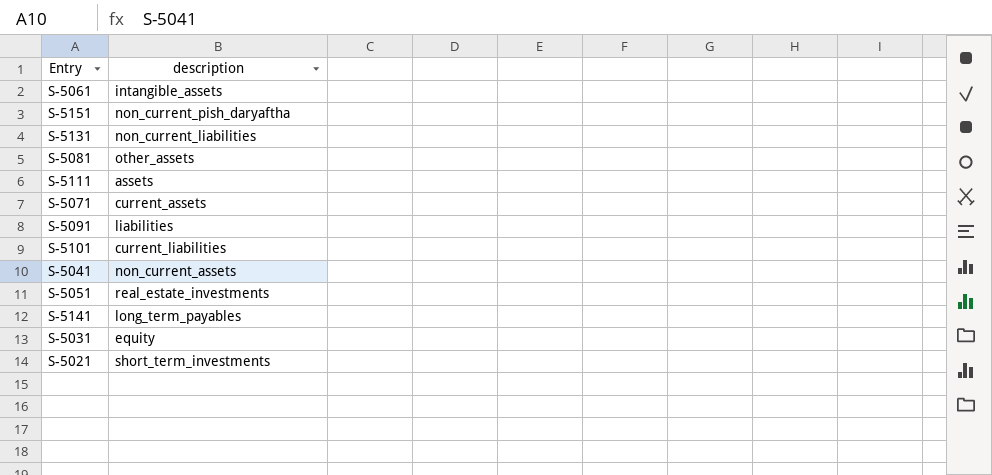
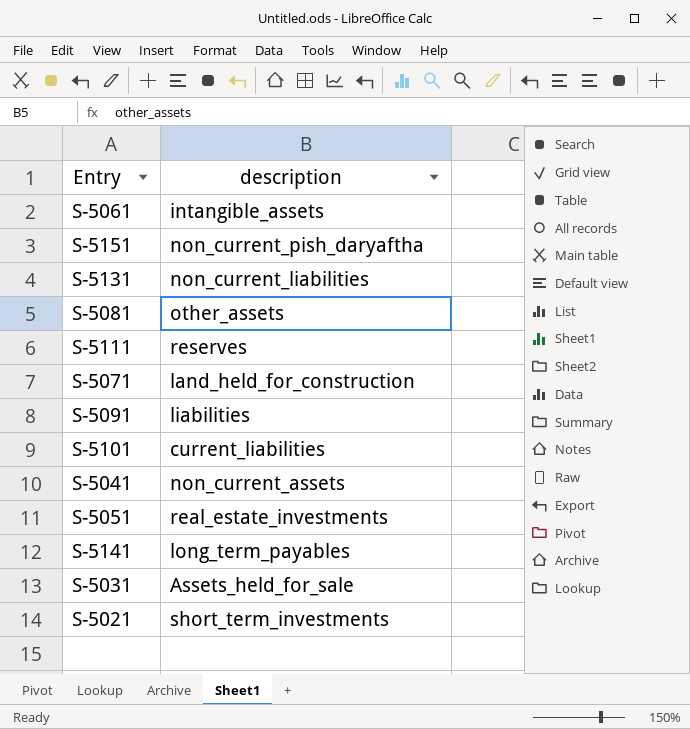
S-5111 | description: assets -> reserves
S-5071 | description: current_assets -> land_held_for_construction
S-5031 | description: equity -> Assets_held_for_sale

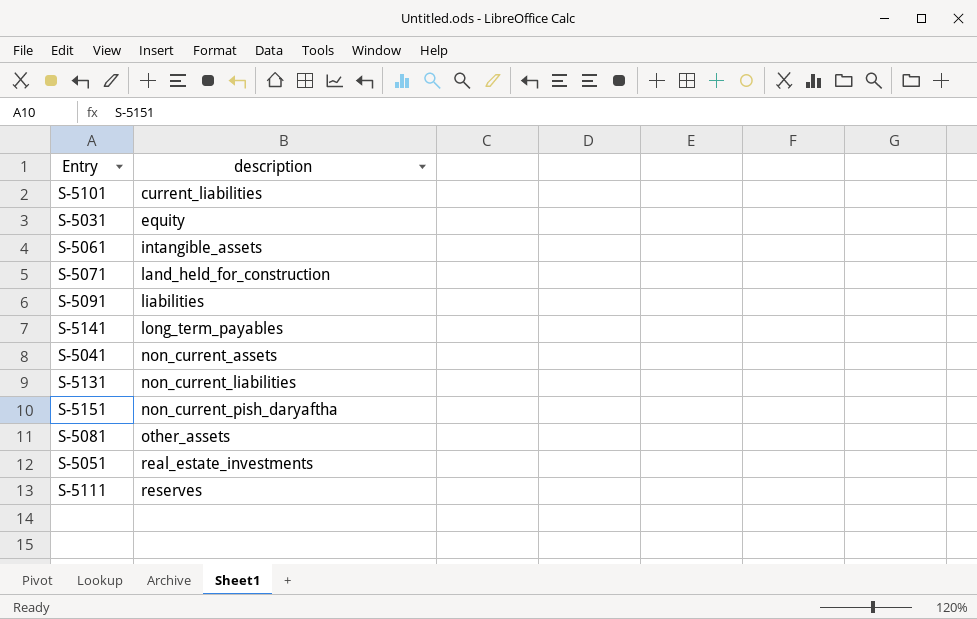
row order: none -> description ascending
row S-5021: short_term_investments -> none
S-5031 | description: Assets_held_for_sale -> equity

